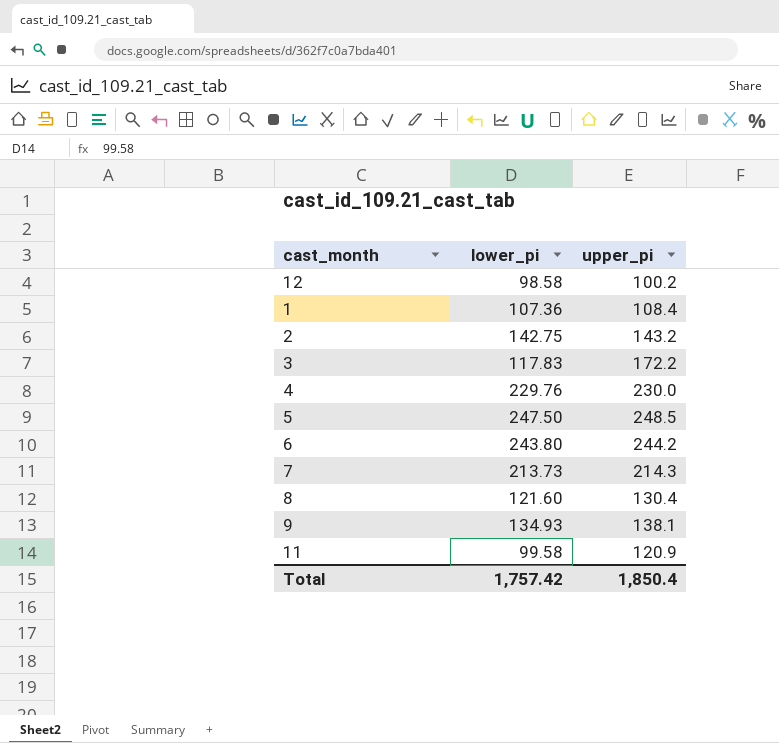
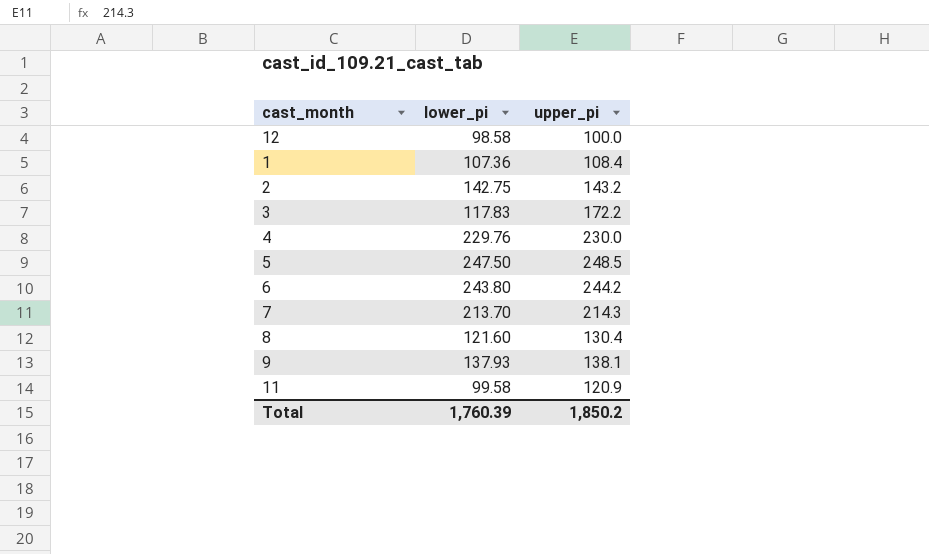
12 | upper_pi: 100.2 -> 100.0
7 | lower_pi: 213.73 -> 213.70
9 | lower_pi: 134.93 -> 137.93
Total | lower_pi: 1,757.42 -> 1,760.39
Total | upper_pi: 1,850.4 -> 1,850.2

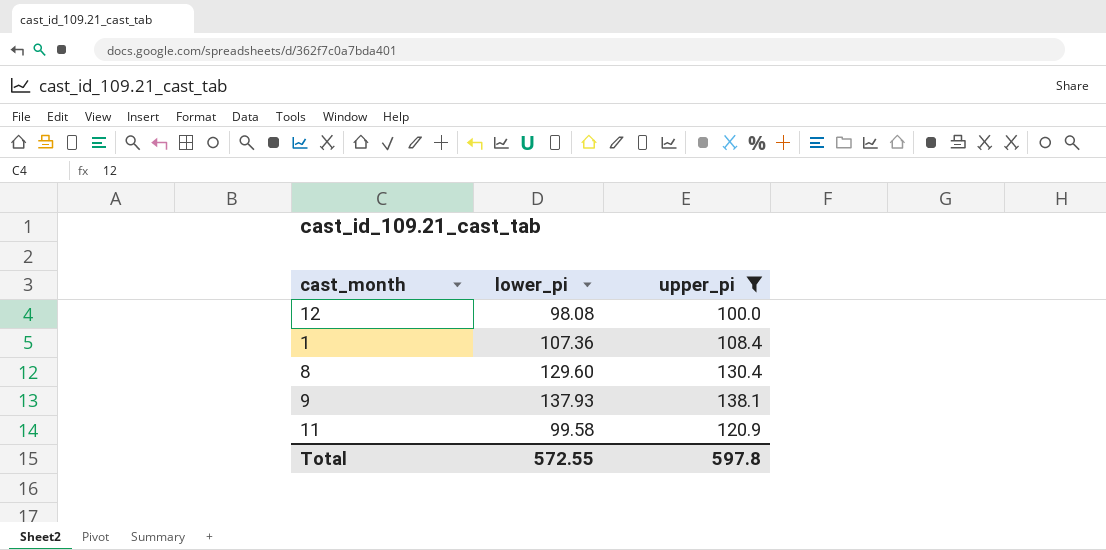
filter: none -> upper_pi <= 138.1
12 | lower_pi: 98.58 -> 98.08
8 | lower_pi: 121.60 -> 129.60
Total | lower_pi: 1,760.39 -> 572.55
Total | upper_pi: 1,850.2 -> 597.8

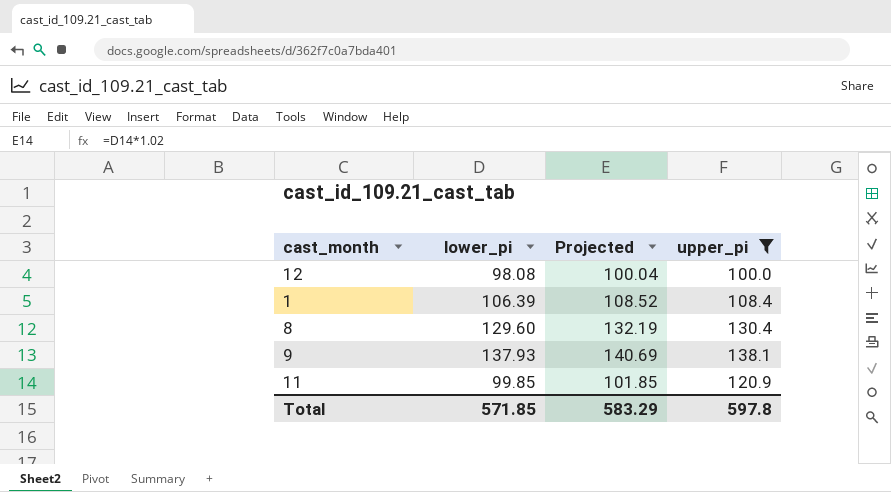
column Projected | formula: none -> [lower_pi] * 1.02
1 | lower_pi: 107.36 -> 106.39
11 | lower_pi: 99.58 -> 99.85
Total | lower_pi: 572.55 -> 571.85

